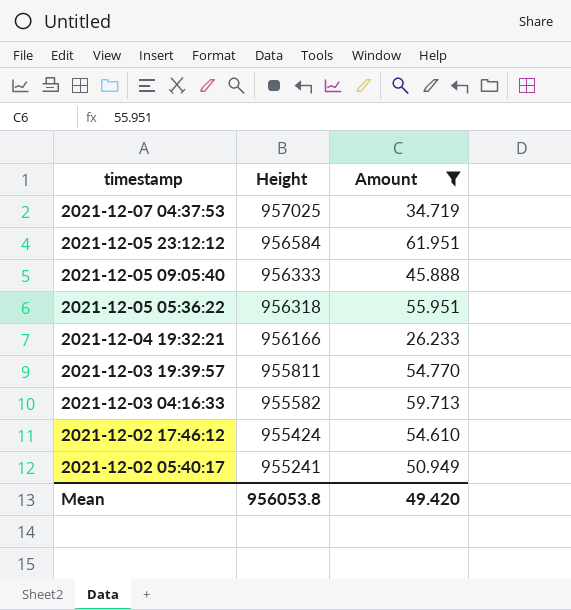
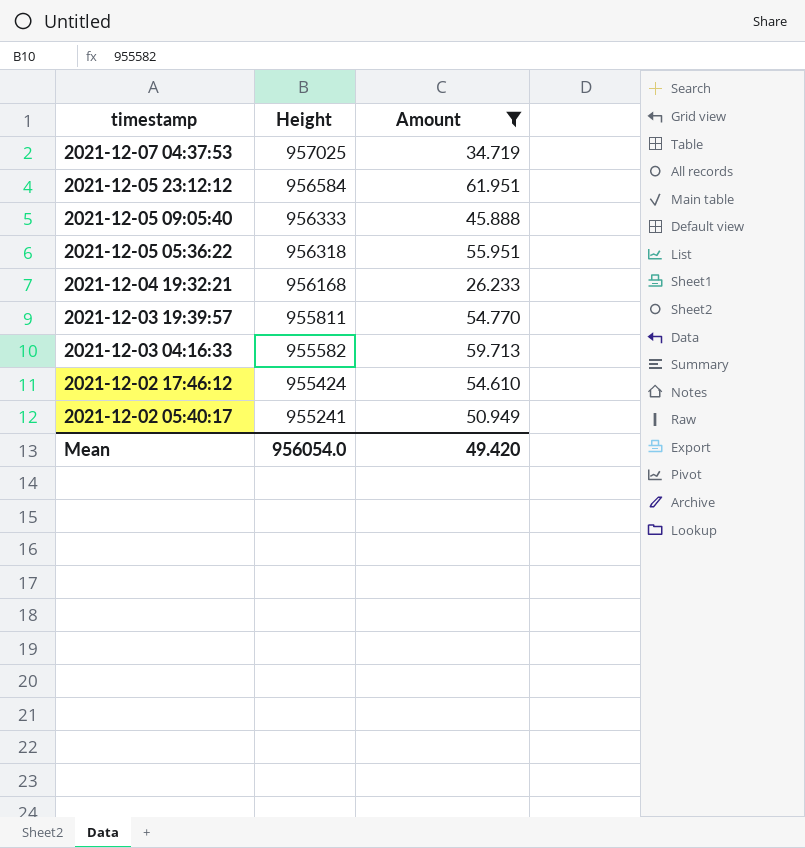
2021-12-04 19:32:21 | Height: 956166 -> 956168
Mean | Height: 956053.8 -> 956054.0

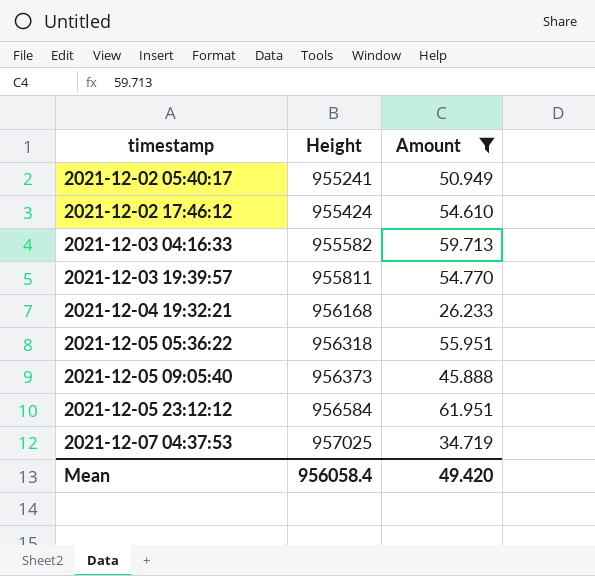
row order: timestamp descending -> timestamp ascending
2021-12-05 09:05:40 | Height: 956333 -> 956373
Mean | Height: 956054.0 -> 956058.4

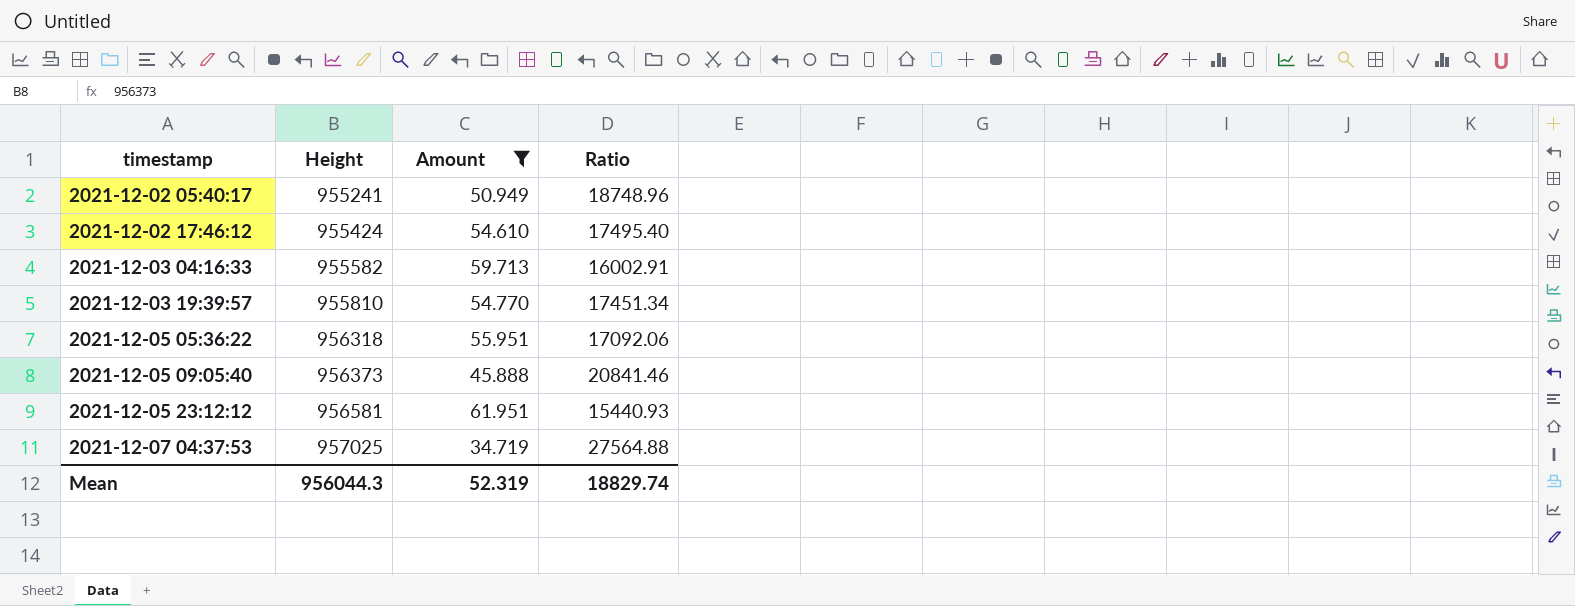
column Ratio | formula: none -> [Height] / [Amount]
row 2021-12-04 19:32:21: 956168 | 26.233 -> none
2021-12-03 19:39:57 | Height: 955811 -> 955810
2021-12-05 23:12:12 | Height: 956584 -> 956581
Mean | Height: 956058.4 -> 956044.3
Mean | Amount: 49.420 -> 52.319

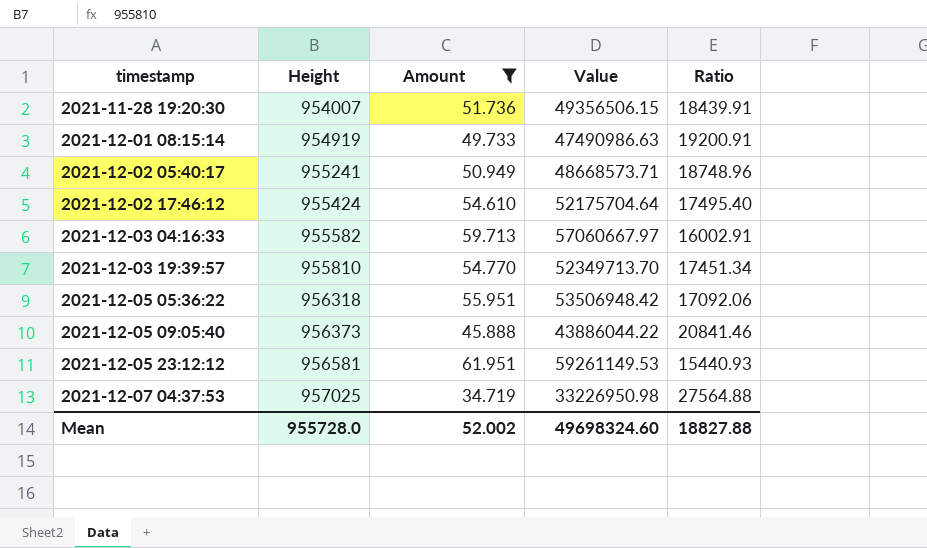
column Value | formula: none -> [Height] * [Amount]
row 2021-11-28 19:20:30: none -> 954007 | 51.736 | 49356506.15 | 18439.91
row 2021-12-01 08:15:14: none -> 954919 | 49.733 | 47490986.63 | 19200.91
Mean | Height: 956044.3 -> 955728.0
Mean | Amount: 52.319 -> 52.002
Mean | Ratio: 18829.74 -> 18827.88

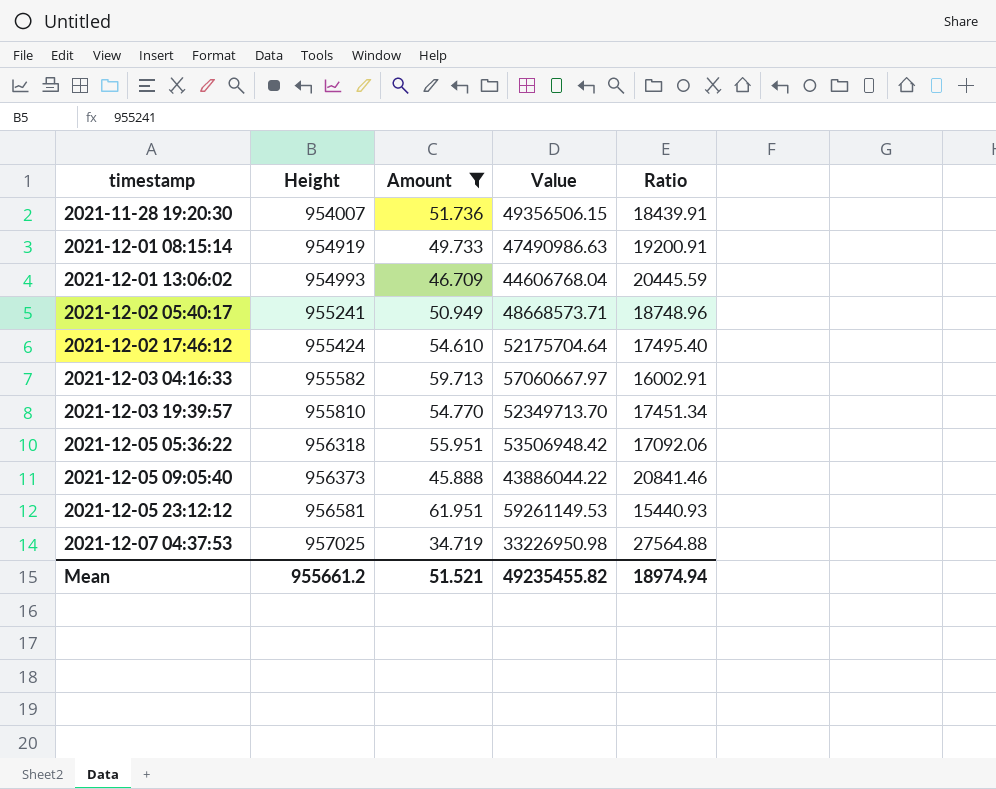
row 2021-12-01 13:06:02: none -> 954993 | 46.709 | 44606768.04 | 20445.59
Mean | Height: 955728.0 -> 955661.2
Mean | Amount: 52.002 -> 51.521
Mean | Value: 49698324.60 -> 49235455.82
Mean | Ratio: 18827.88 -> 18974.94

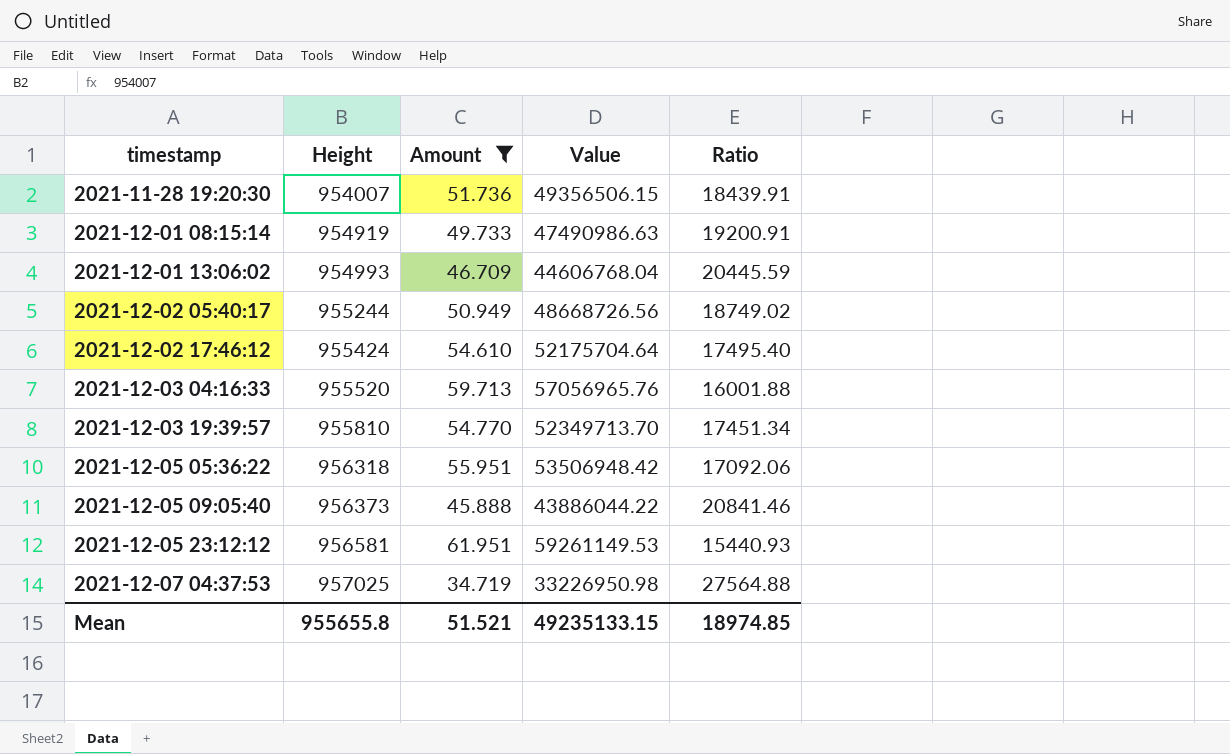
2021-12-02 05:40:17 | Height: 955241 -> 955244
2021-12-02 05:40:17 | Value: 48668573.71 -> 48668726.56
2021-12-02 05:40:17 | Ratio: 18748.96 -> 18749.02
2021-12-03 04:16:33 | Height: 955582 -> 955520
2021-12-03 04:16:33 | Value: 57060667.97 -> 57056965.76
2021-12-03 04:16:33 | Ratio: 16002.91 -> 16001.88
Mean | Height: 955661.2 -> 955655.8
Mean | Value: 49235455.82 -> 49235133.15
Mean | Ratio: 18974.94 -> 18974.85

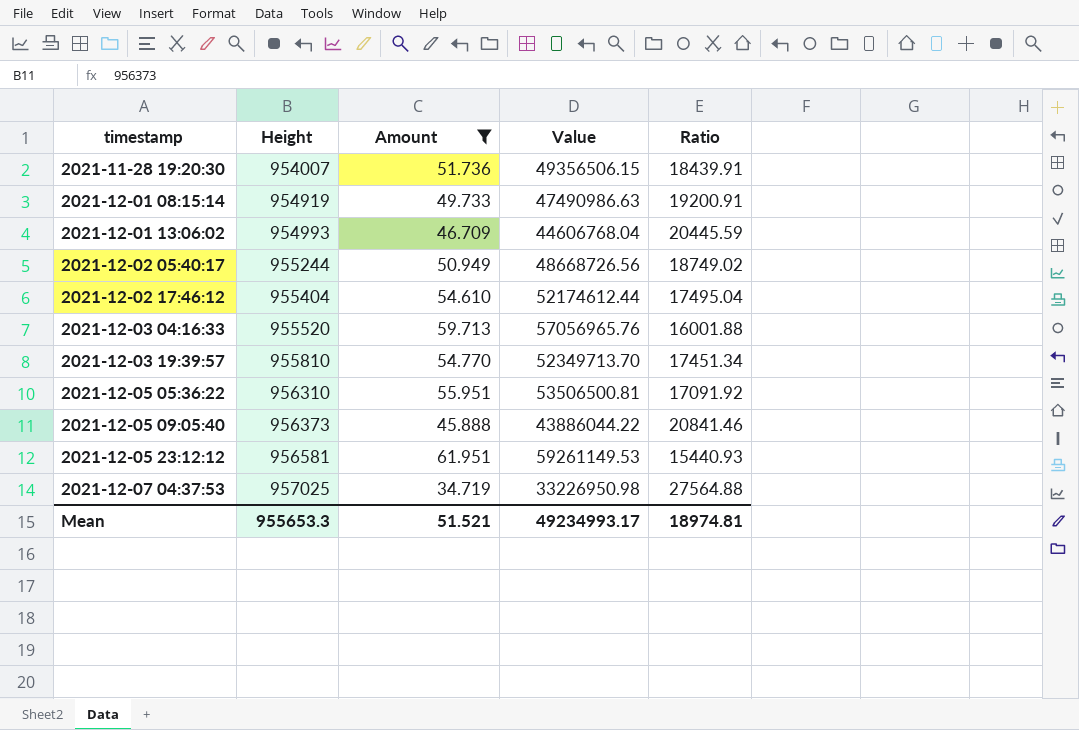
2021-12-02 17:46:12 | Height: 955424 -> 955404
2021-12-02 17:46:12 | Value: 52175704.64 -> 52174612.44
2021-12-02 17:46:12 | Ratio: 17495.40 -> 17495.04
2021-12-05 05:36:22 | Height: 956318 -> 956310
2021-12-05 05:36:22 | Value: 53506948.42 -> 53506500.81
2021-12-05 05:36:22 | Ratio: 17092.06 -> 17091.92
Mean | Height: 955655.8 -> 955653.3
Mean | Value: 49235133.15 -> 49234993.17
Mean | Ratio: 18974.85 -> 18974.81

